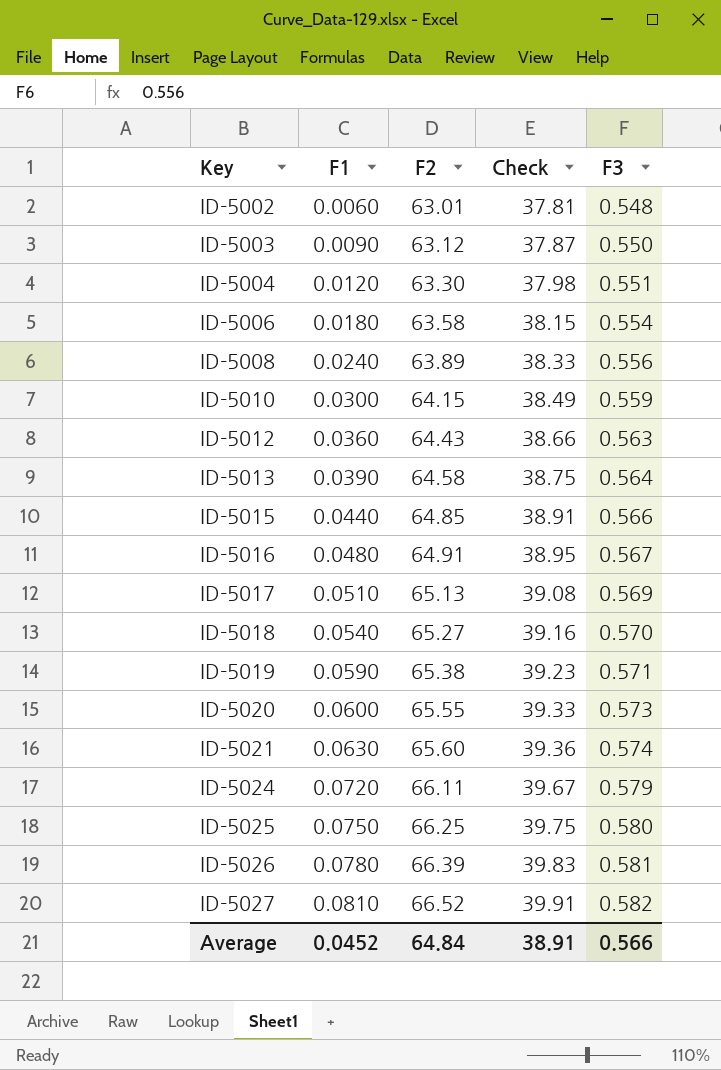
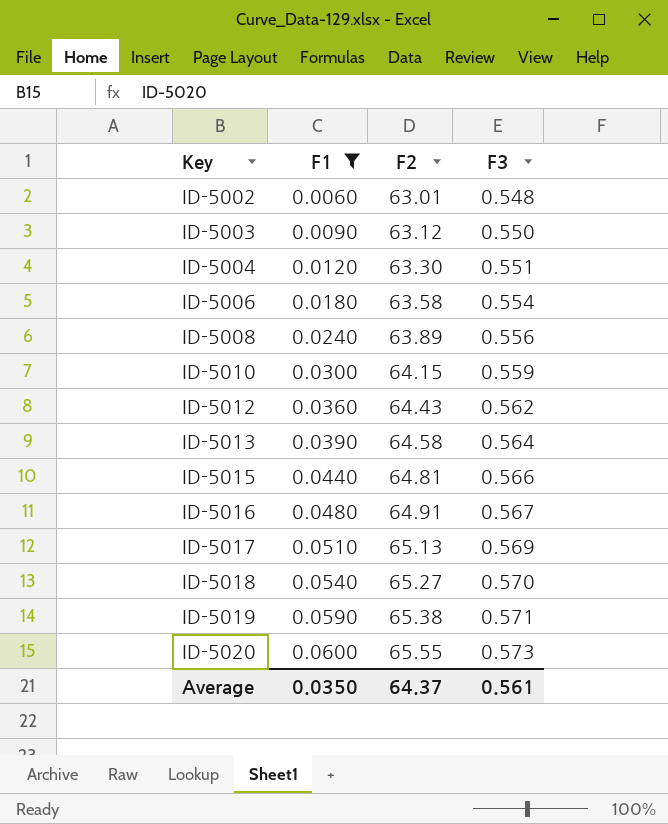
filter: none -> F1 <= 0.0600
column Check | formula: [F2] * 0.6 -> none
ID-5012 | F3: 0.563 -> 0.562
ID-5015 | F2: 64.85 -> 64.81
Average | F1: 0.0452 -> 0.0350
Average | F2: 64.84 -> 64.37
Average | F3: 0.566 -> 0.561

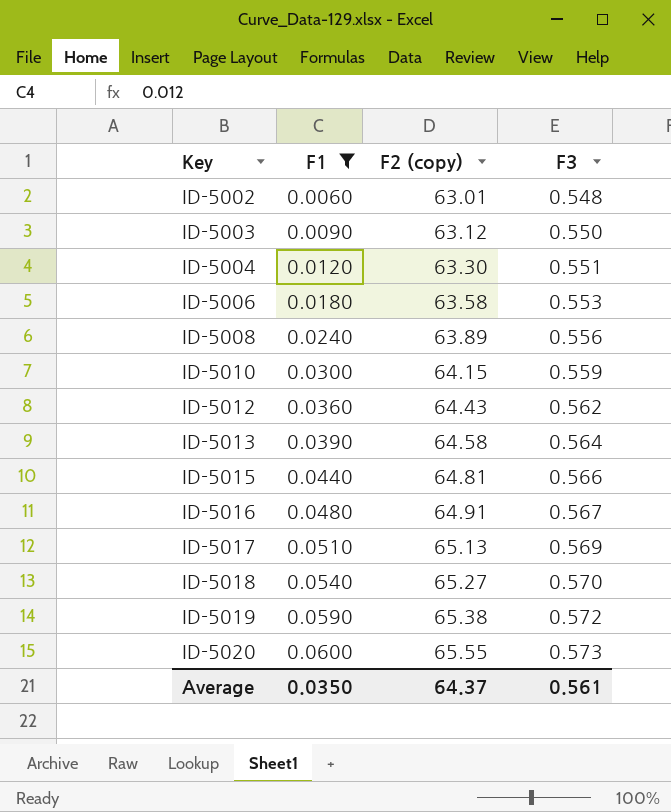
column name: F2 -> F2 (copy)
ID-5006 | F3: 0.554 -> 0.553
ID-5019 | F3: 0.571 -> 0.572

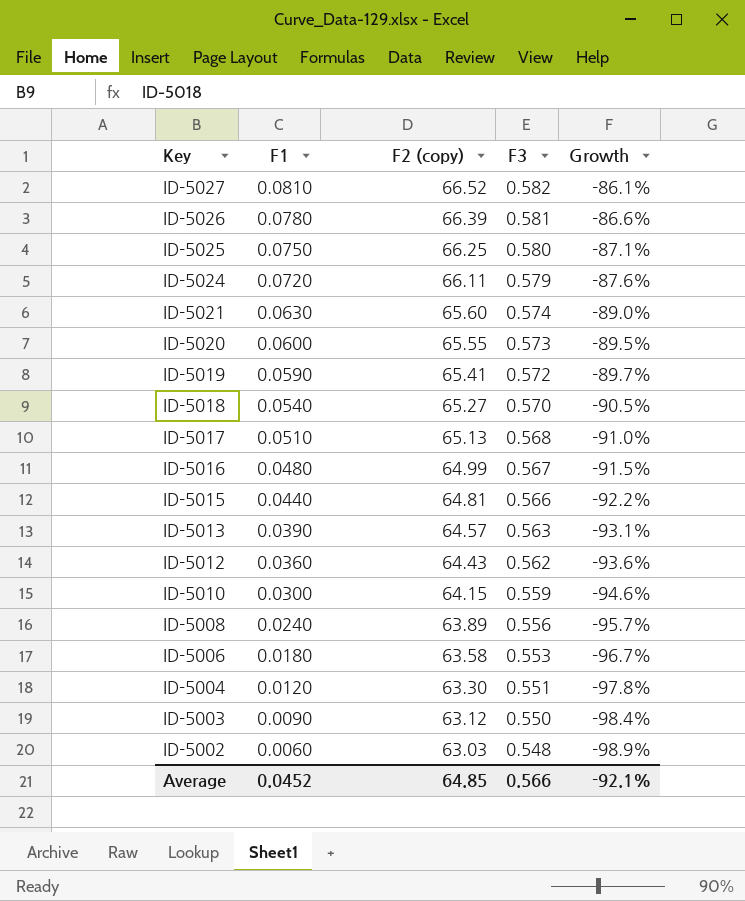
filter: F1 <= 0.0600 -> none
row order: Key ascending -> Key descending
column Growth | formula: none -> ([F1] - [F3]) / [F3]
ID-5019 | F2 (copy): 65.38 -> 65.41
ID-5017 | F3: 0.569 -> 0.568
ID-5016 | F2 (copy): 64.91 -> 64.99
ID-5013 | F2 (copy): 64.58 -> 64.57
ID-5013 | F3: 0.564 -> 0.563
ID-5002 | F2 (copy): 63.01 -> 63.03
Average | F1: 0.0350 -> 0.0452
Average | F2 (copy): 64.37 -> 64.85
Average | F3: 0.561 -> 0.566

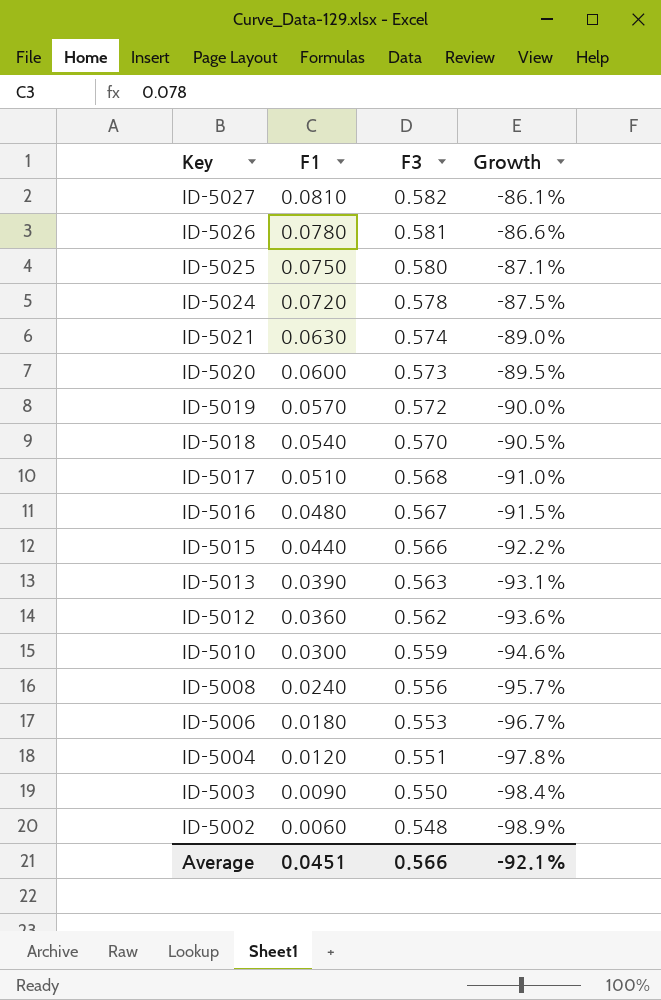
column F2 (copy) | position: 3 -> none
ID-5024 | F3: 0.579 -> 0.578
ID-5024 | Growth: -87.6% -> -87.5%
ID-5019 | F1: 0.0590 -> 0.0570
ID-5019 | Growth: -89.7% -> -90.0%
Average | F1: 0.0452 -> 0.0451

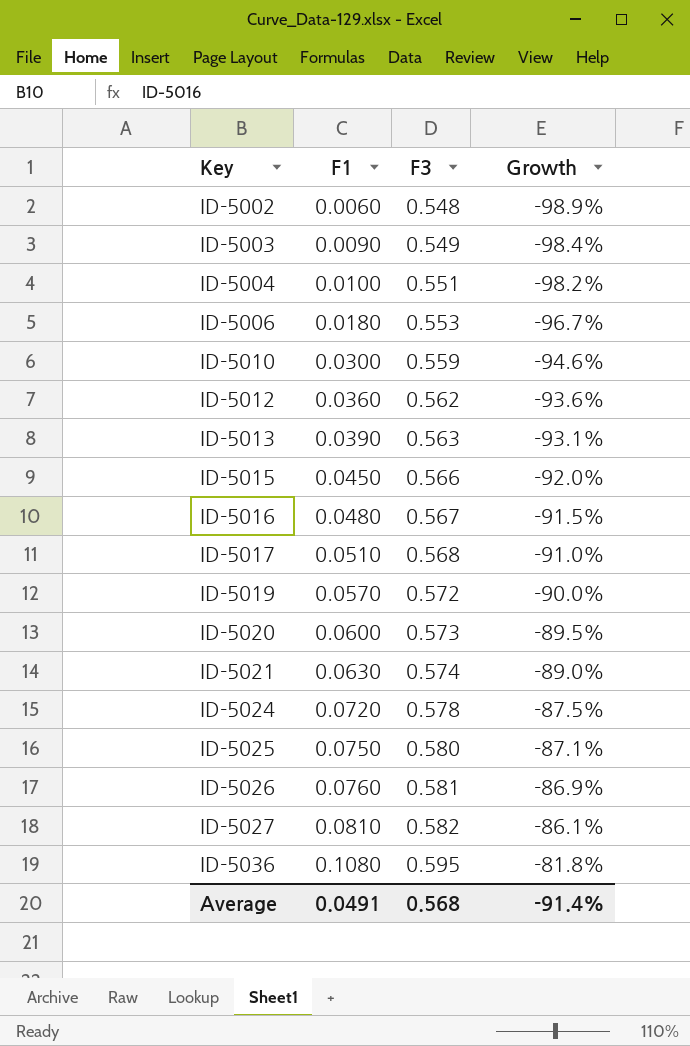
row order: Key descending -> Key ascending
row ID-5018: 0.0540 | 0.570 | -90.5% -> none
row ID-5008: 0.0240 | 0.556 | -95.7% -> none
ID-5003 | F3: 0.550 -> 0.549
ID-5004 | F1: 0.0120 -> 0.0100
ID-5004 | Growth: -97.8% -> -98.2%
ID-5015 | F1: 0.0440 -> 0.0450
ID-5015 | Growth: -92.2% -> -92.0%
ID-5026 | F1: 0.0780 -> 0.0760
ID-5026 | Growth: -86.6% -> -86.9%
row ID-5036: none -> 0.1080 | 0.595 | -81.8%
Average | F1: 0.0451 -> 0.0491
Average | F3: 0.566 -> 0.568
Average | Growth: -92.1% -> -91.4%

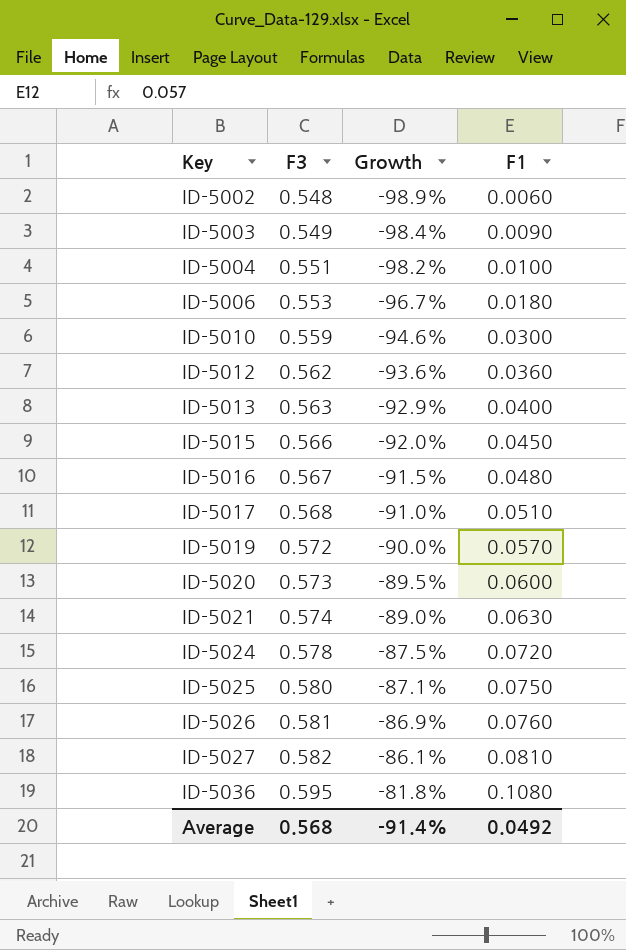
column F1 | position: 2 -> 4
ID-5013 | Growth: -93.1% -> -92.9%
ID-5013 | F1: 0.0390 -> 0.0400
Average | F1: 0.0491 -> 0.0492

